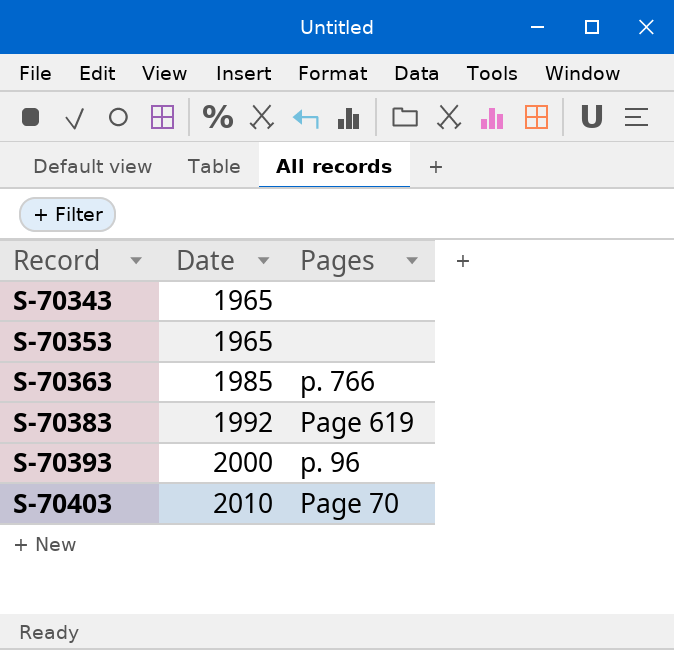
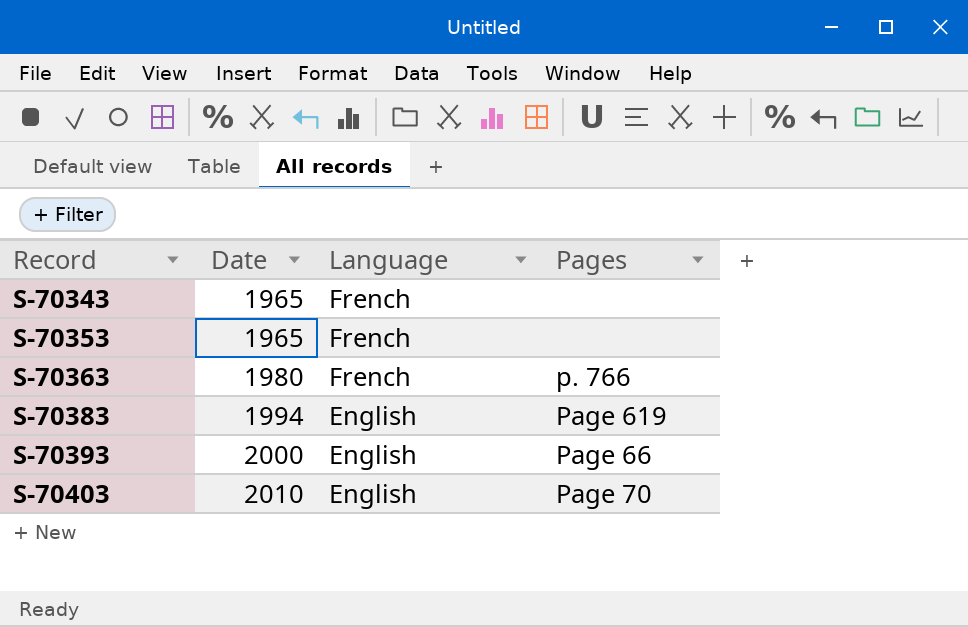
column Language | position: none -> 3
S-70363 | Date: 1985 -> 1980
S-70383 | Date: 1992 -> 1994
S-70393 | Pages: p. 96 -> Page 66

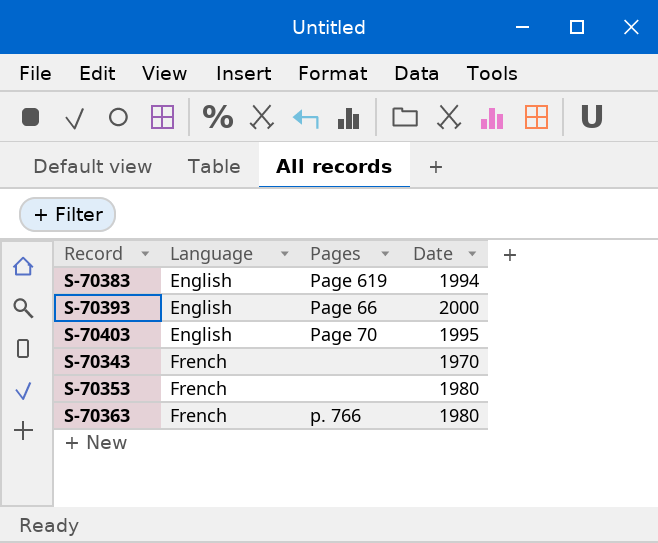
row order: Record ascending -> Language ascending
column Date | position: 2 -> 4
S-70403 | Date: 2010 -> 1995
S-70343 | Date: 1965 -> 1970
S-70353 | Date: 1965 -> 1980

